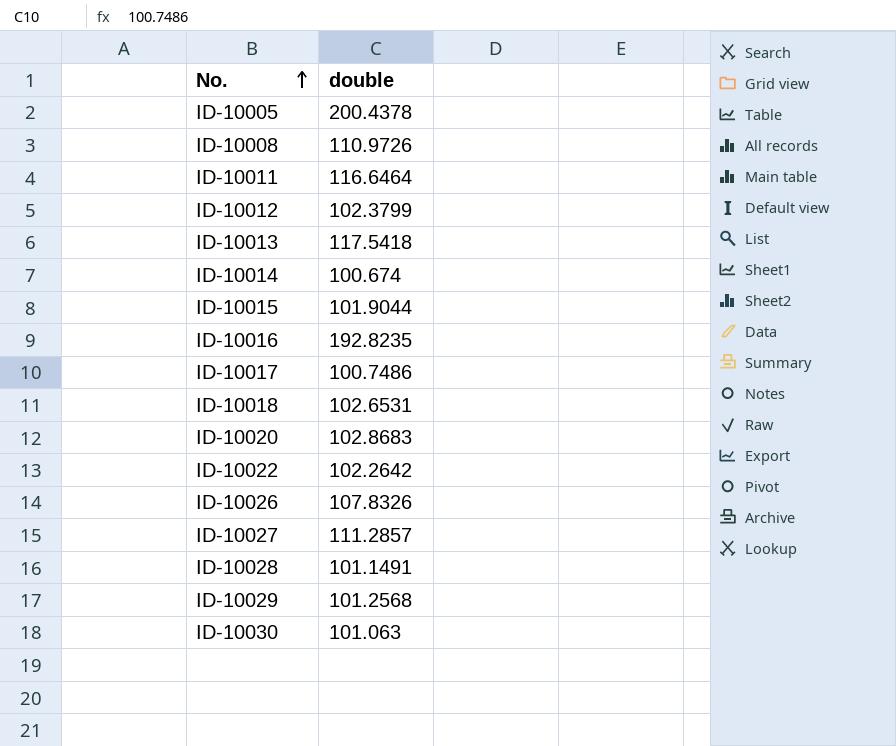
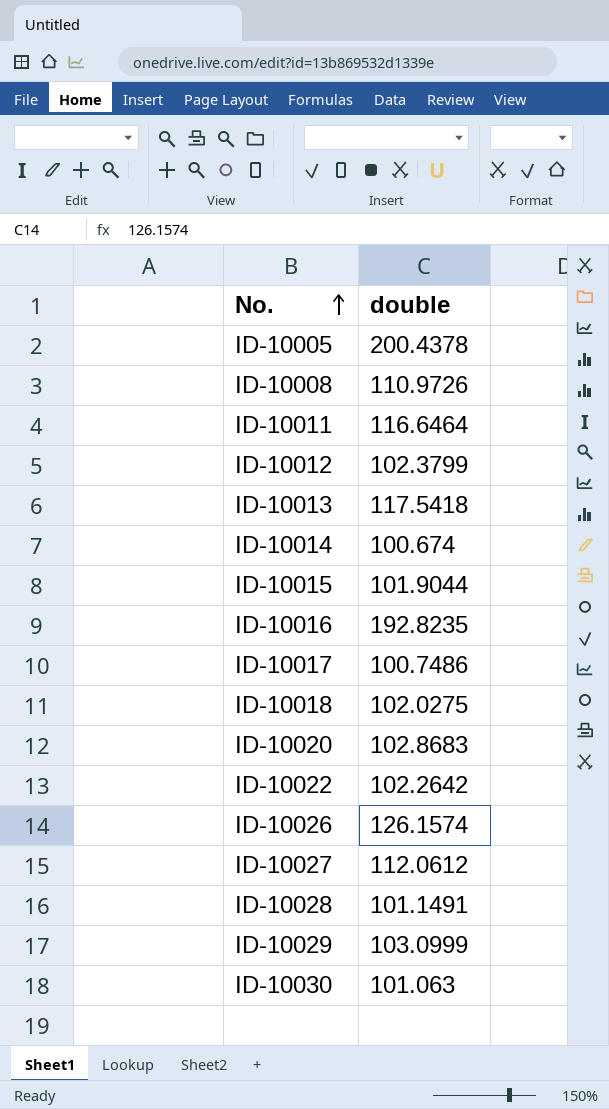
ID-10018 | double: 102.6531 -> 102.0275
ID-10026 | double: 107.8326 -> 126.1574
ID-10027 | double: 111.2857 -> 112.0612
ID-10029 | double: 101.2568 -> 103.0999

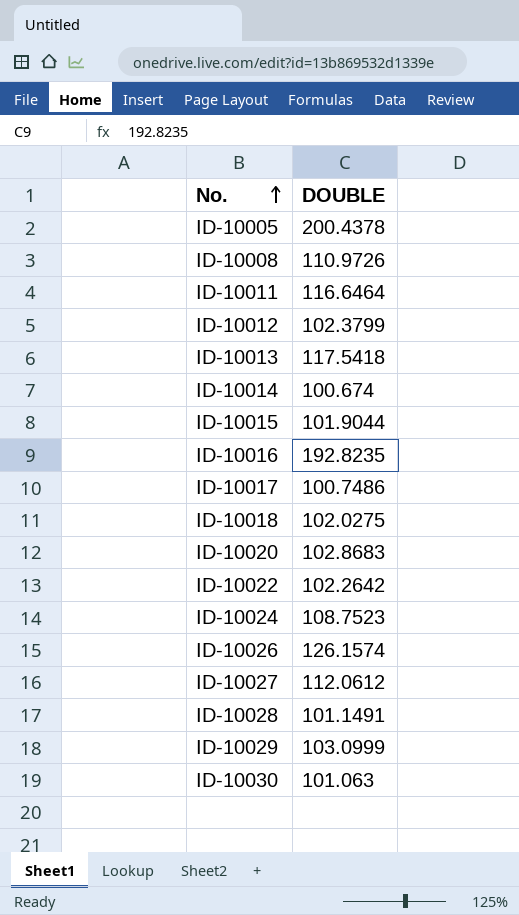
column name: double -> DOUBLE
row ID-10024: none -> 108.7523

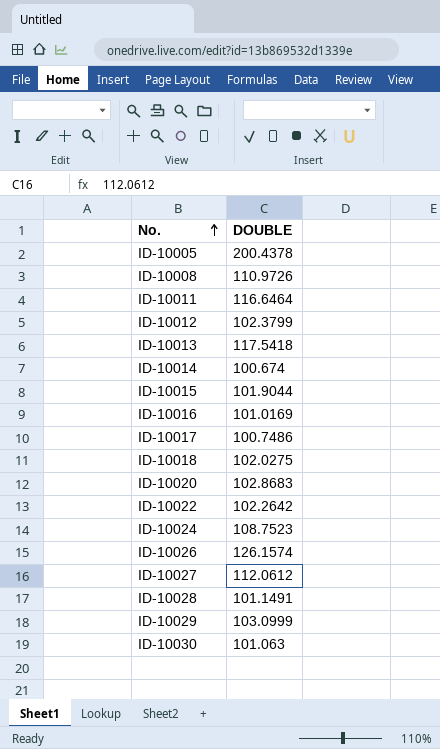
ID-10016 | DOUBLE: 192.8235 -> 101.0169

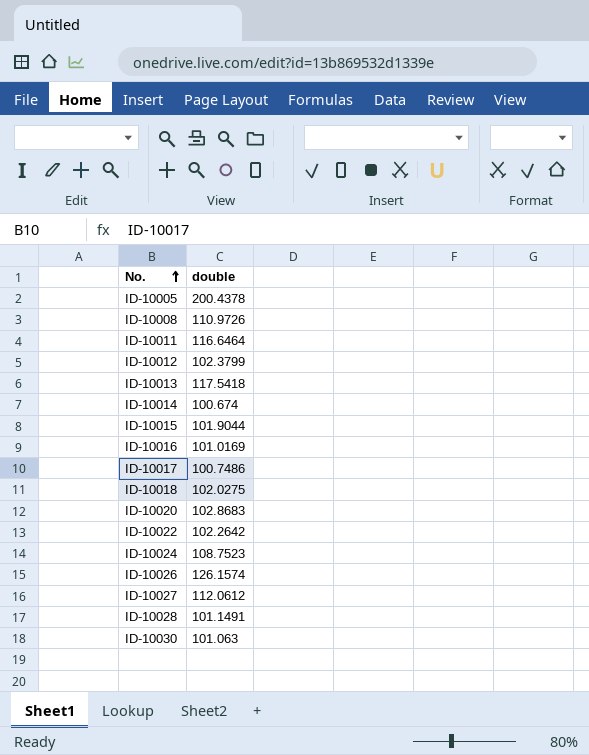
column name: DOUBLE -> double
row ID-10029: 103.0999 -> none

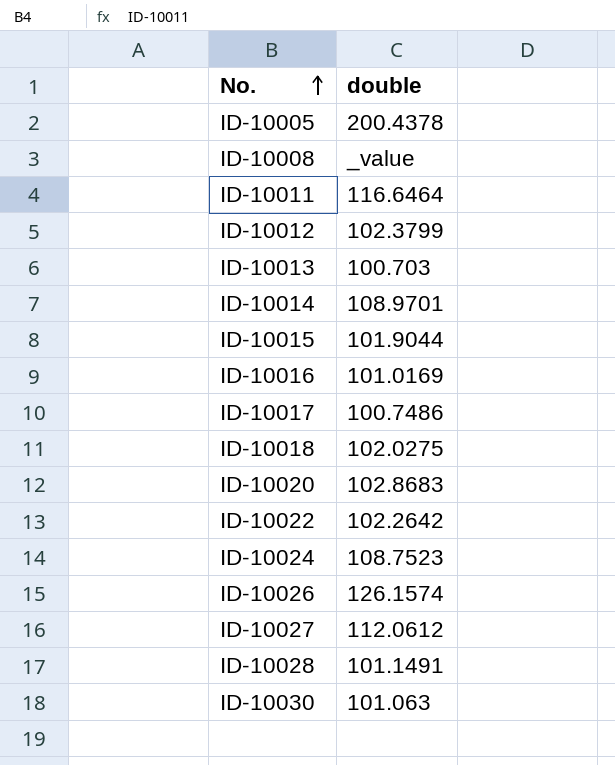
ID-10008 | double: 110.9726 -> _value
ID-10013 | double: 117.5418 -> 100.703
ID-10014 | double: 100.674 -> 108.9701

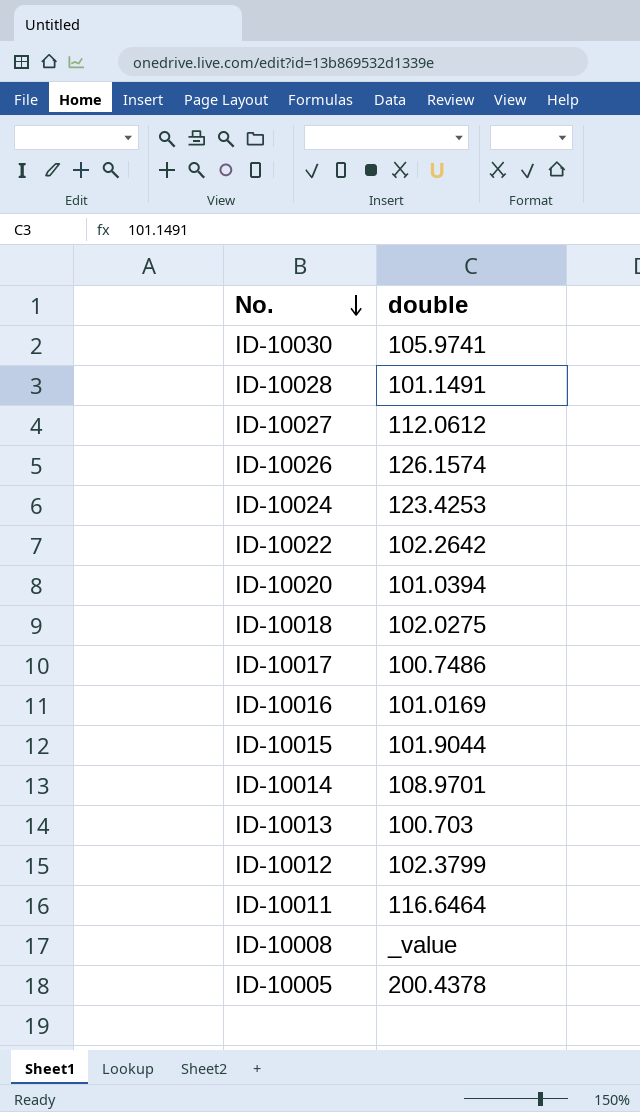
row order: No. ascending -> No. descending
ID-10030 | double: 101.063 -> 105.9741
ID-10024 | double: 108.7523 -> 123.4253
ID-10020 | double: 102.8683 -> 101.0394

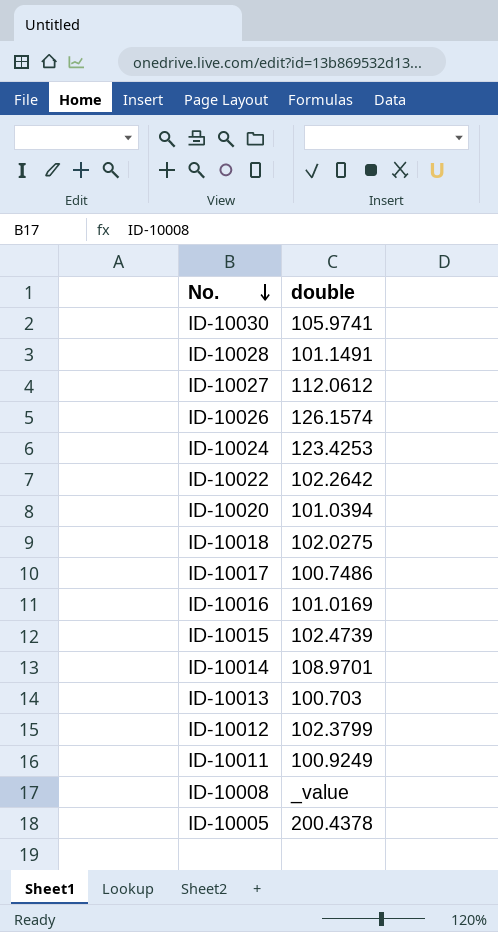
ID-10015 | double: 101.9044 -> 102.4739
ID-10011 | double: 116.6464 -> 100.9249

